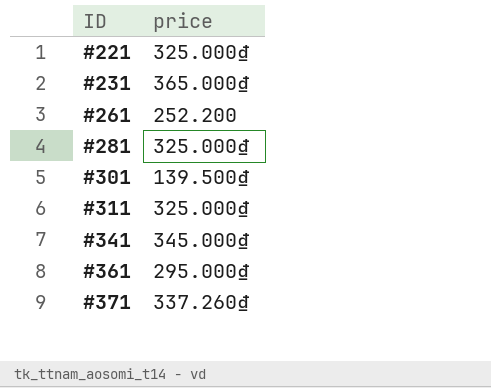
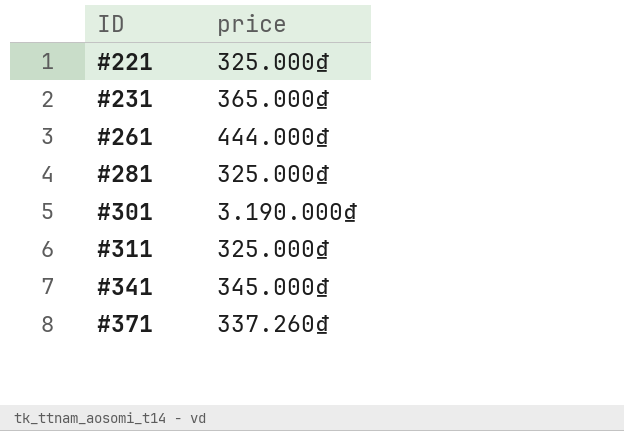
row #361: 295.000₫ -> none
#261 | price: 252.200 -> 444.000₫
#301 | price: 139.500₫ -> 3.190.000₫

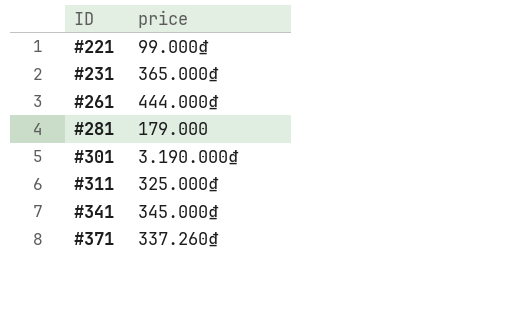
#221 | price: 325.000₫ -> 99.000₫
#281 | price: 325.000₫ -> 179.000

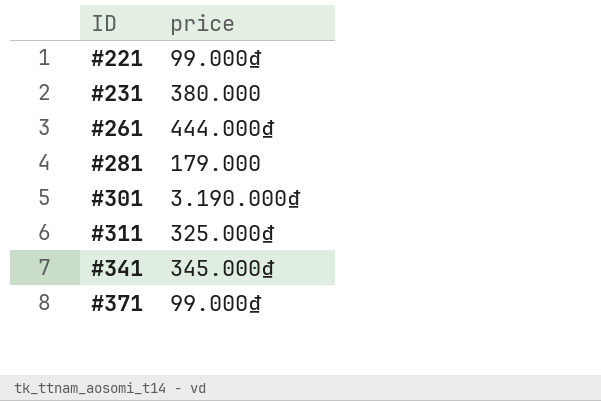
#231 | price: 365.000₫ -> 380.000
#371 | price: 337.260₫ -> 99.000₫

